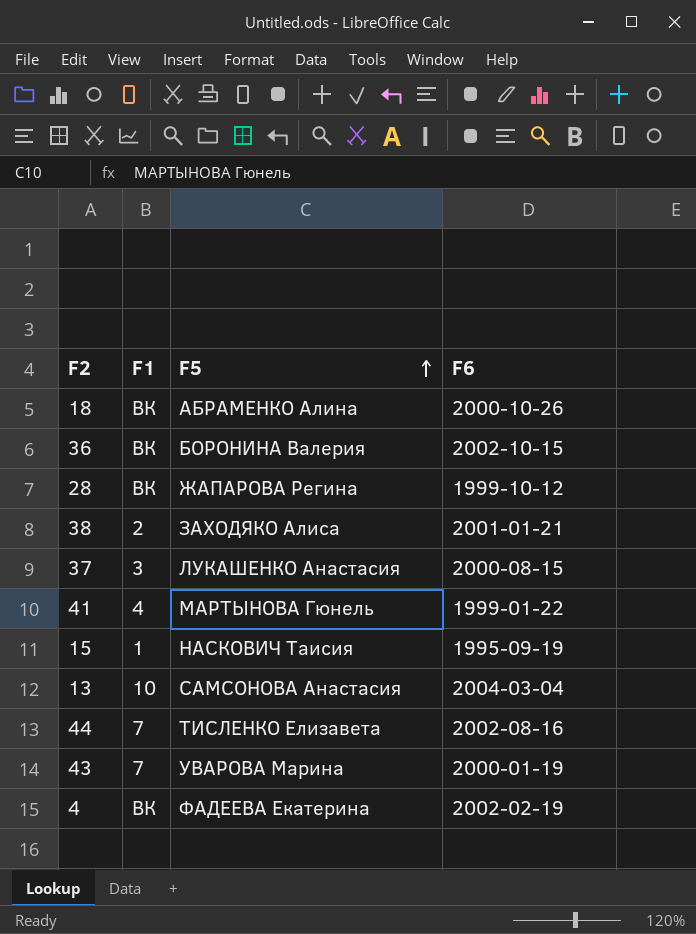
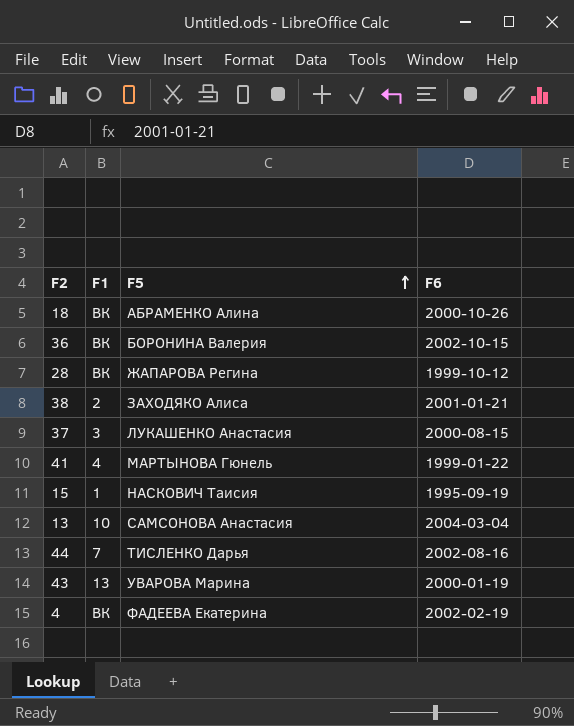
44 | F5: ТИСЛЕНКО Елизавета -> ТИСЛЕНКО Дарья
43 | F1: 7 -> 13

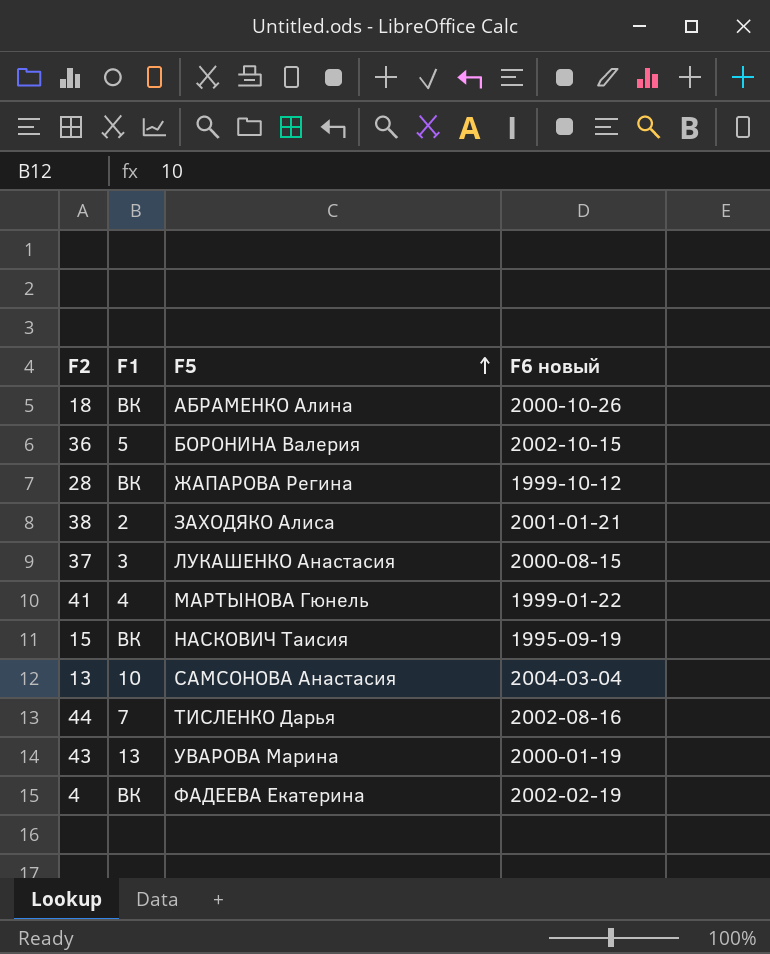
column name: F6 -> F6 новый
36 | F1: ВК -> 5
15 | F1: 1 -> ВК

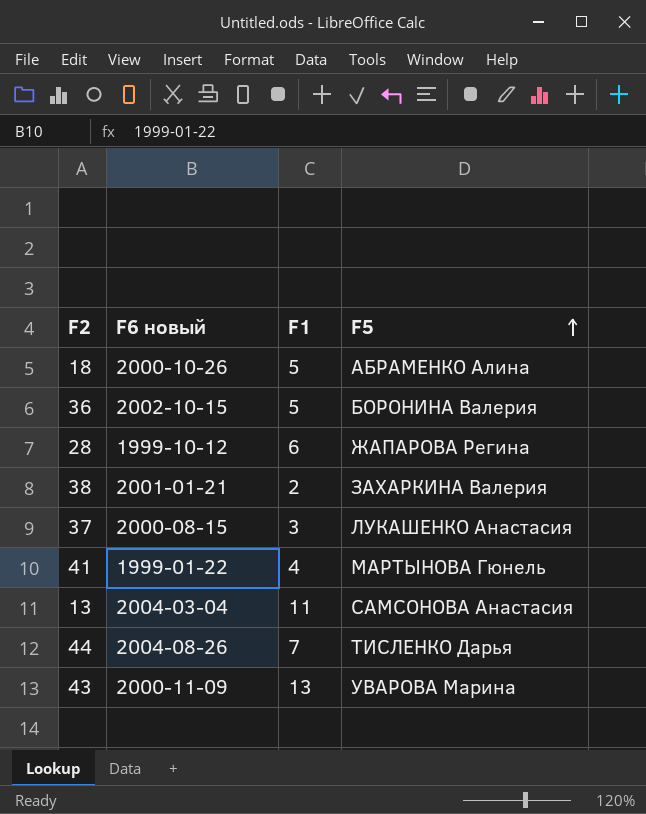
column F6 новый | position: 4 -> 2
row 15: ВК | НАСКОВИЧ Таисия | 1995-09-19 -> none
row 4: ВК | ФАДЕЕВА Екатерина | 2002-02-19 -> none
18 | F1: ВК -> 5
28 | F1: ВК -> 6
38 | F5: ЗАХОДЯКО Алиса -> ЗАХАРКИНА Валерия
13 | F1: 10 -> 11
44 | F6 новый: 2002-08-16 -> 2004-08-26
43 | F6 новый: 2000-01-19 -> 2000-11-09

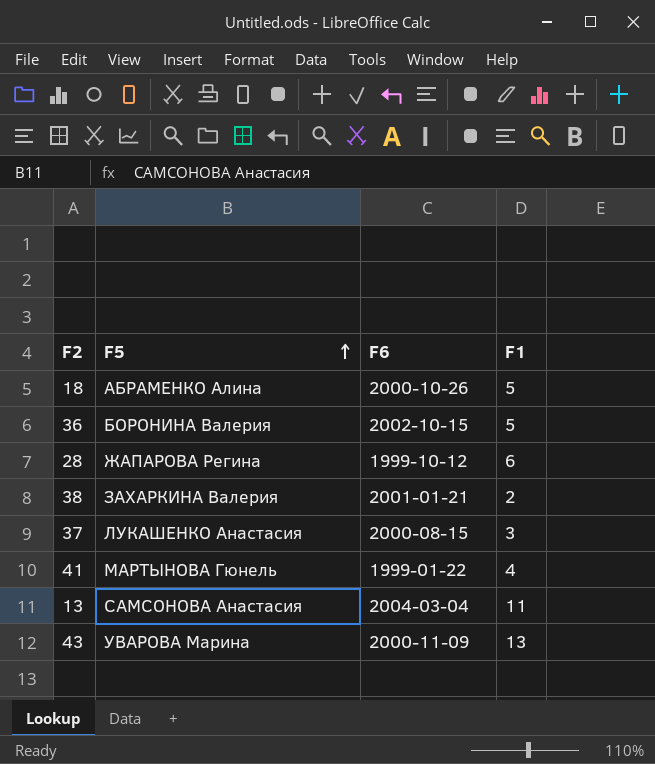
column F5 | position: 4 -> 2
column name: F6 новый -> F6
row 44: 2004-08-26 | 7 | ТИСЛЕНКО Дарья -> none

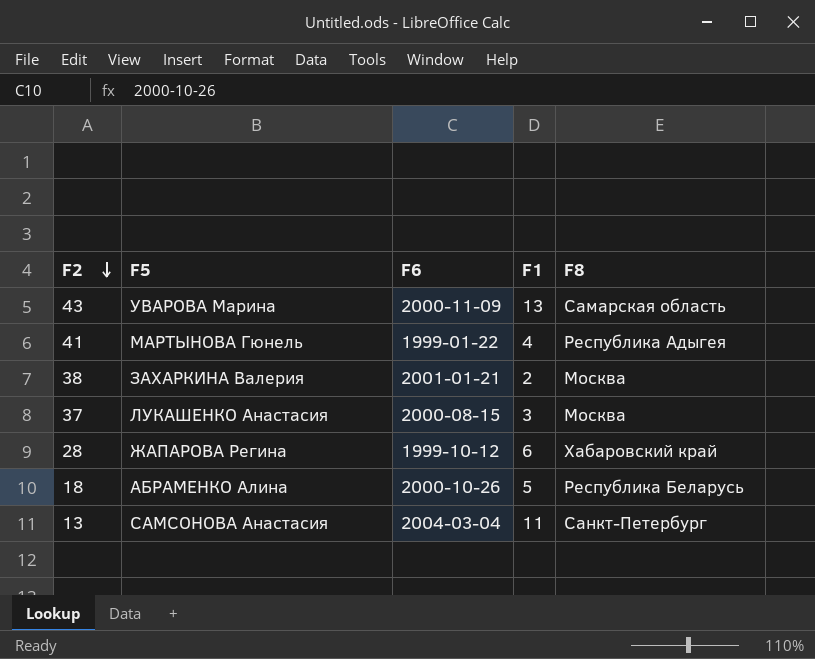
row order: F5 ascending -> F2 descending
column F8 | position: none -> 5
row 36: БОРОНИНА Валерия | 2002-10-15 | 5 -> none

